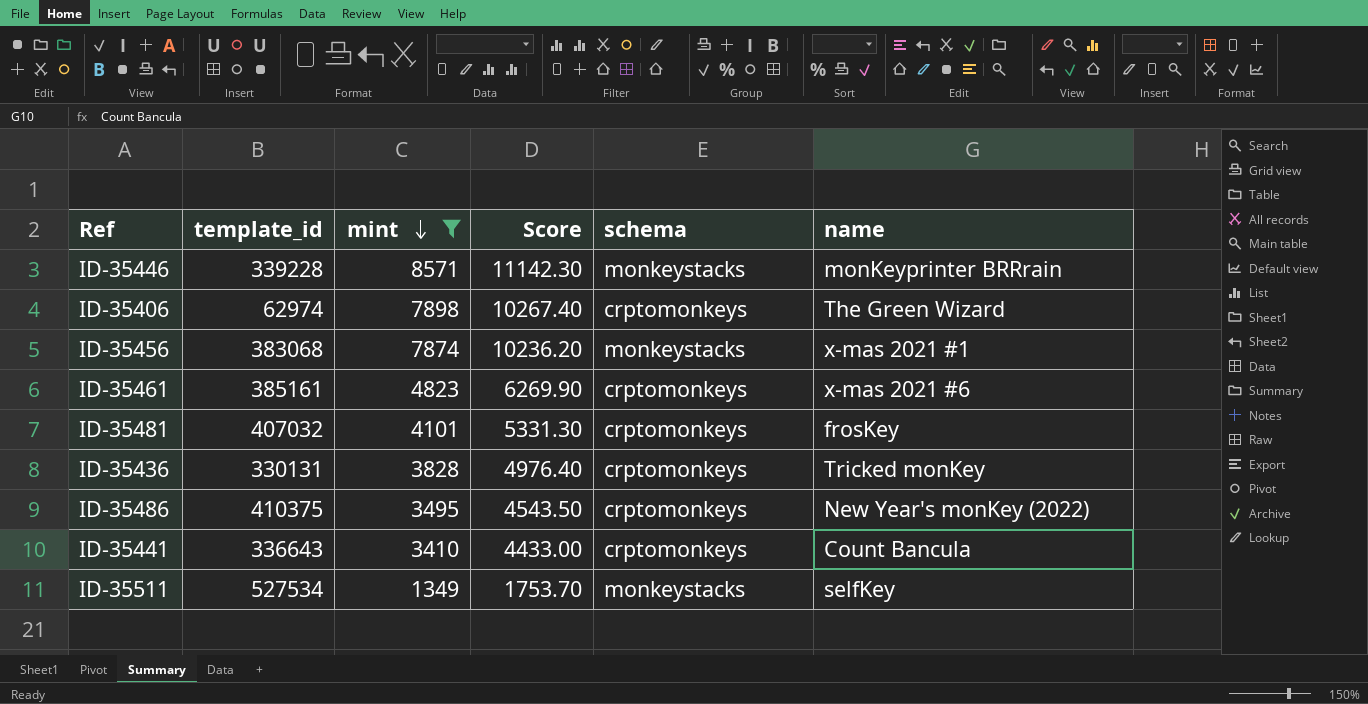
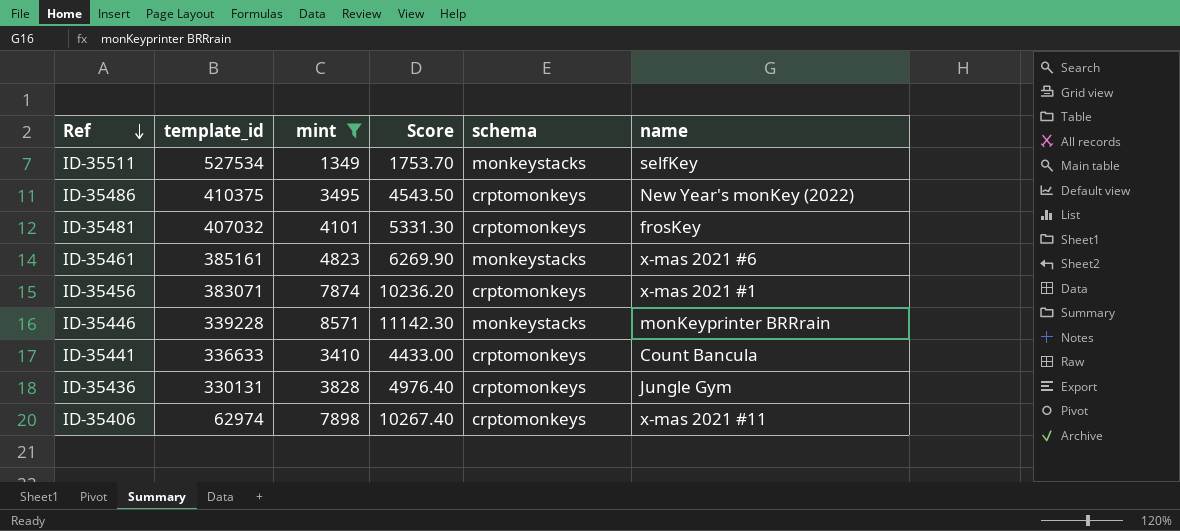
row order: mint descending -> Ref descending
ID-35461 | schema: crptomonkeys -> monkeystacks
ID-35456 | template_id: 383068 -> 383071
ID-35456 | schema: monkeystacks -> crptomonkeys
ID-35441 | template_id: 336643 -> 336633
ID-35436 | name: Tricked monKey -> Jungle Gym
ID-35406 | name: The Green Wizard -> x-mas 2021 #11

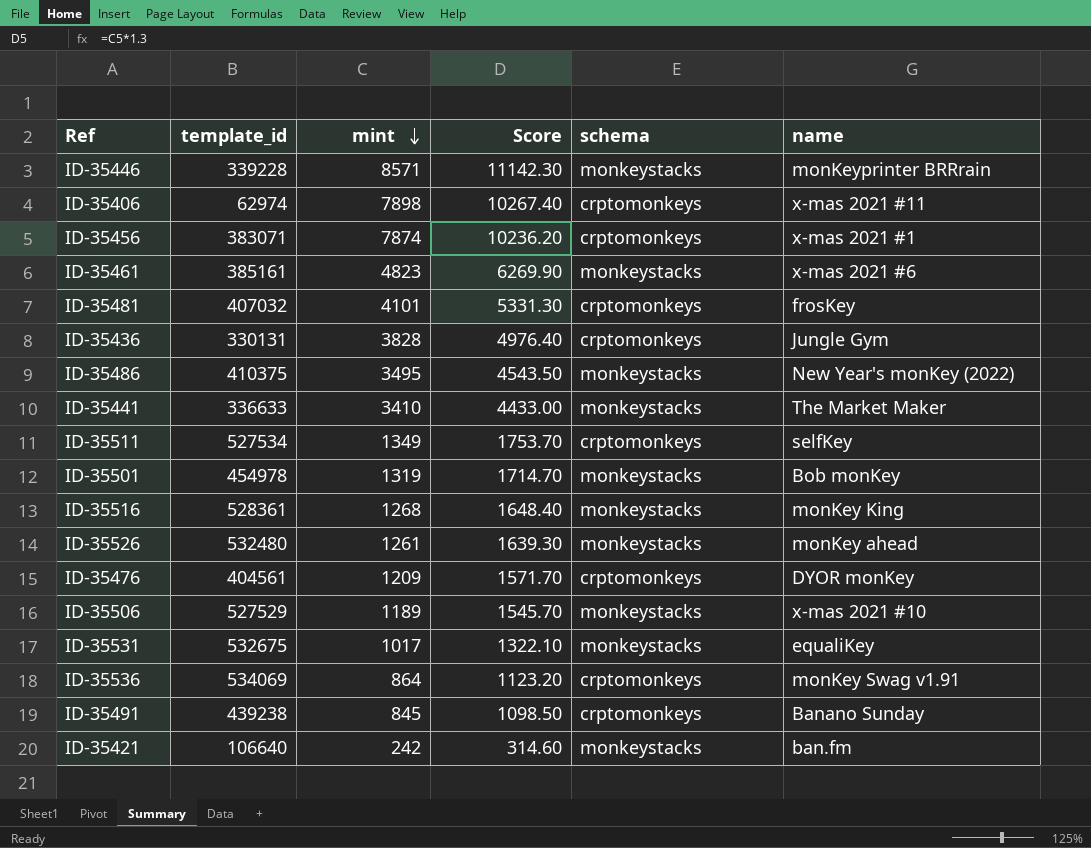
filter: mint >= 1349 -> none
row order: Ref descending -> mint descending
ID-35486 | schema: crptomonkeys -> monkeystacks
ID-35441 | schema: crptomonkeys -> monkeystacks
ID-35441 | name: Count Bancula -> The Market Maker
ID-35511 | schema: monkeystacks -> crptomonkeys

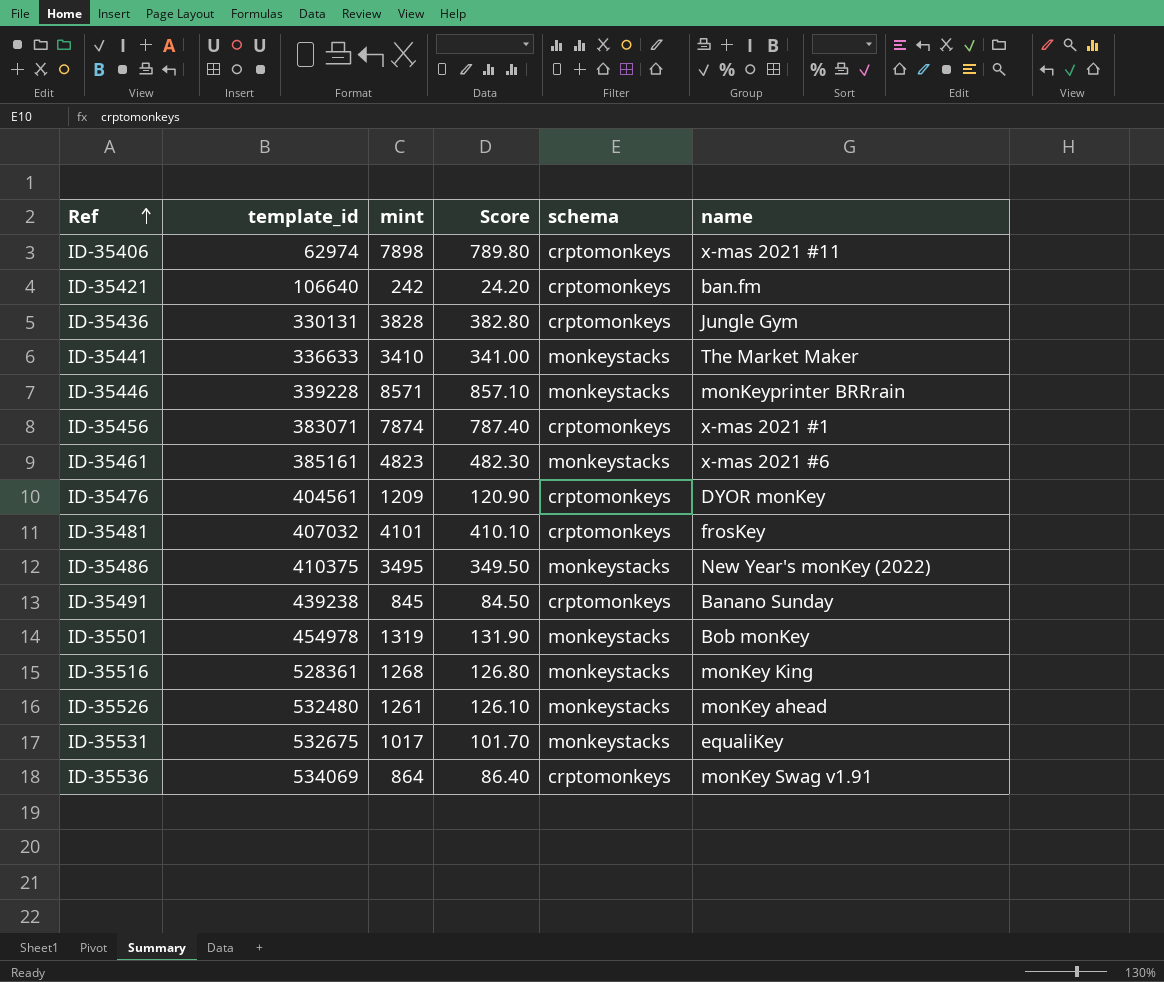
row order: mint descending -> Ref ascending
column Score | formula: [mint] * 1.3 -> [mint] * 0.1
row ID-35511: 527534 | 1349 | 1753.70 | crptomonkeys | selfKey -> none
row ID-35506: 527529 | 1189 | 1545.70 | monkeystacks | x-mas 2021 #10 -> none
ID-35421 | schema: monkeystacks -> crptomonkeys

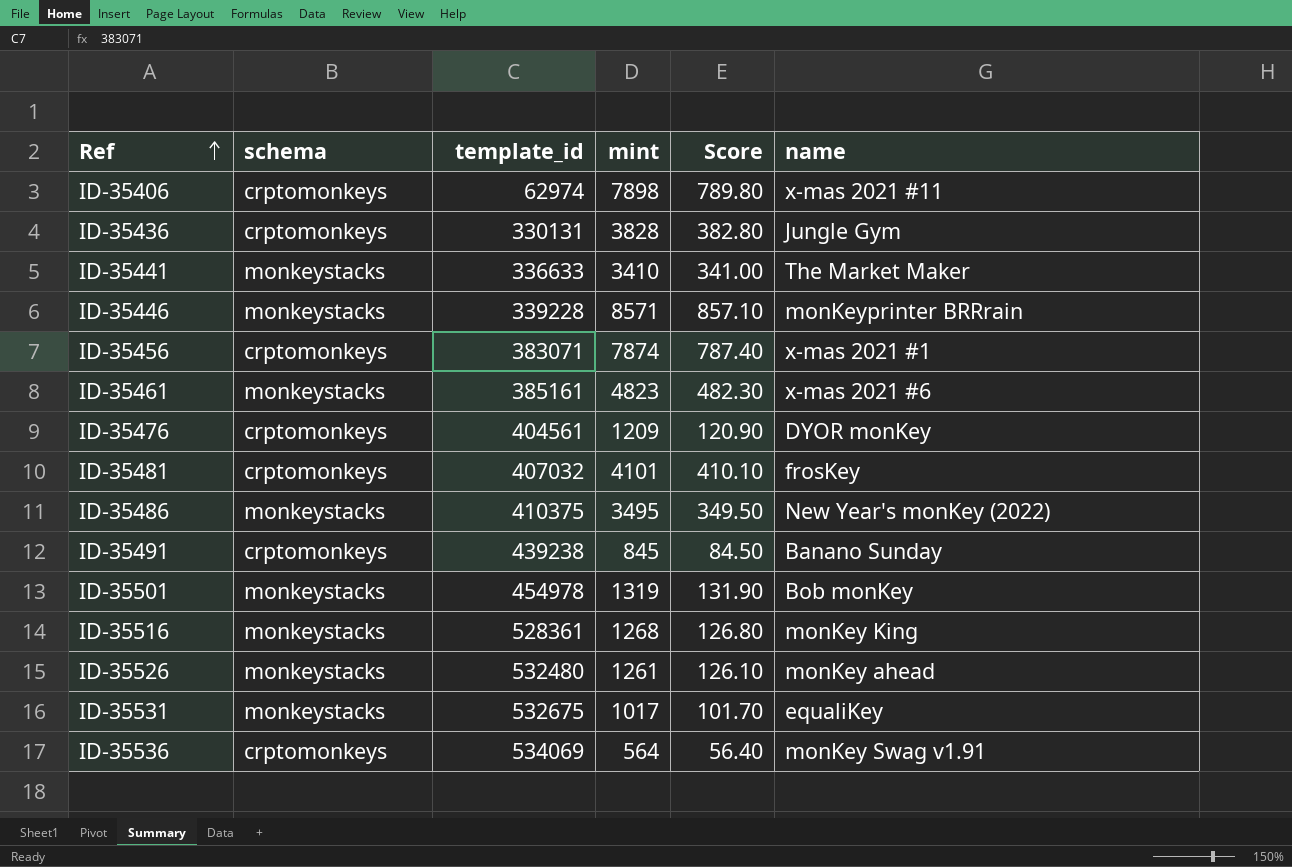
column schema | position: 5 -> 2
row ID-35421: 106640 | 242 | 24.20 | crptomonkeys | ban.fm -> none
ID-35536 | mint: 864 -> 564
ID-35536 | Score: 86.40 -> 56.40

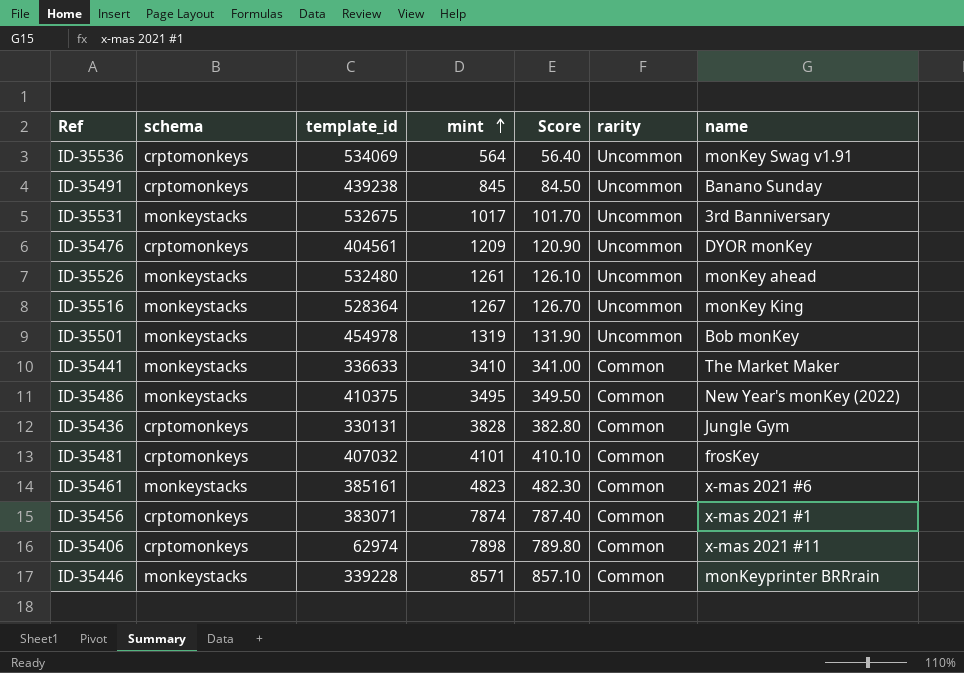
row order: Ref ascending -> mint ascending
column rarity | position: none -> 6
ID-35531 | name: equaliKey -> 3rd Banniversary
ID-35516 | template_id: 528361 -> 528364
ID-35516 | mint: 1268 -> 1267
ID-35516 | Score: 126.80 -> 126.70

